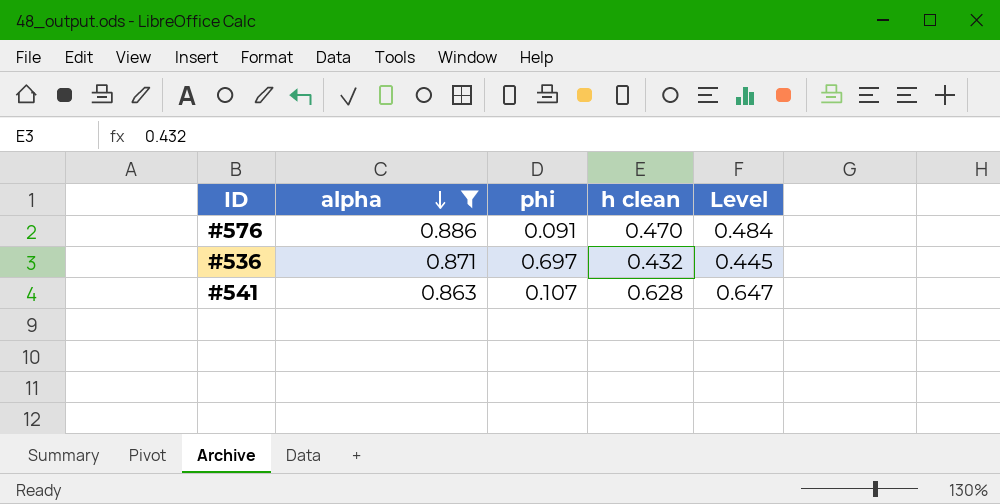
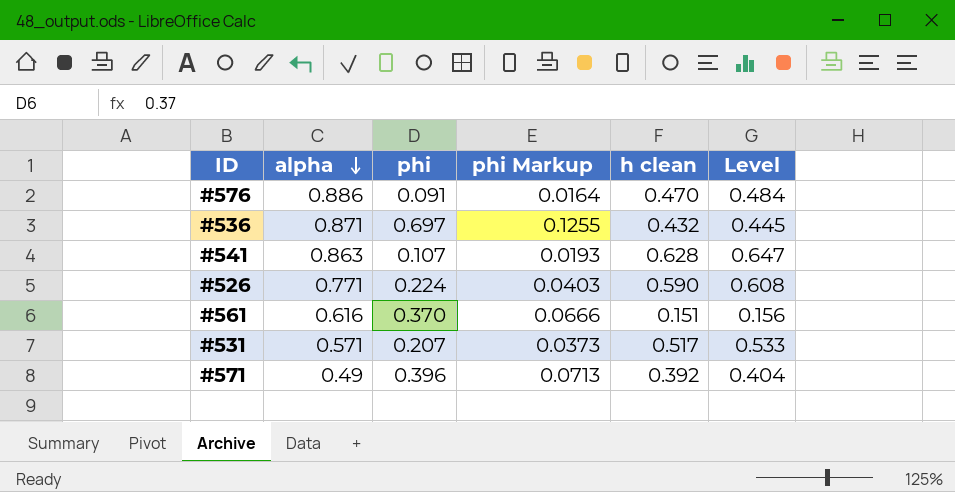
filter: alpha >= 0.863 -> none
column phi Markup | formula: none -> [phi] * 0.18

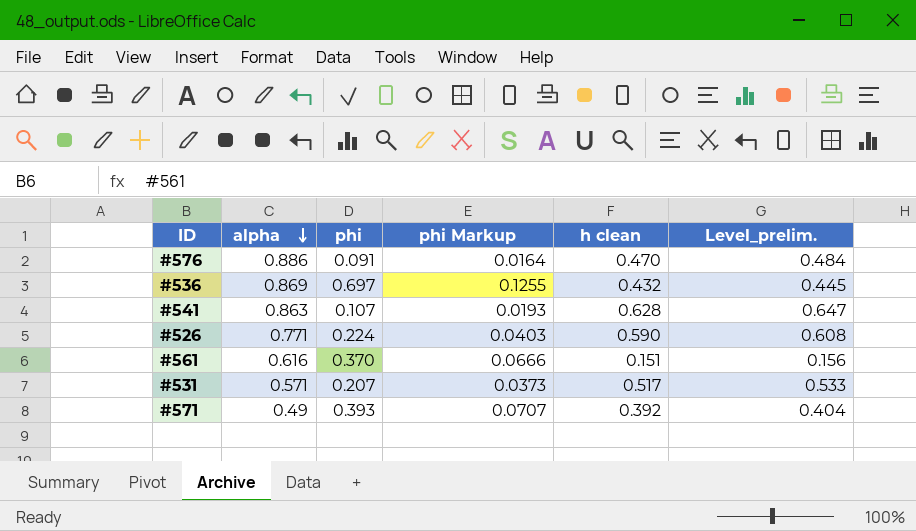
column name: Level -> Level_prelim.
#536 | alpha: 0.871 -> 0.869
#571 | phi: 0.396 -> 0.393
#571 | phi Markup: 0.0713 -> 0.0707

